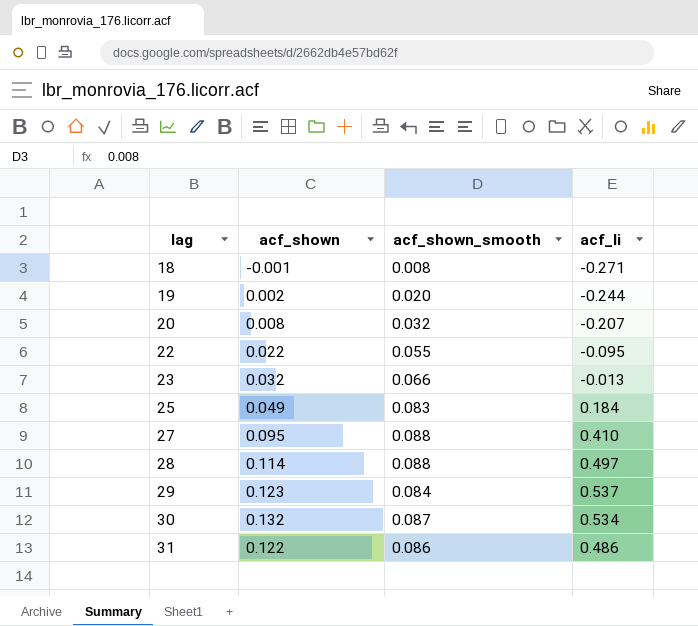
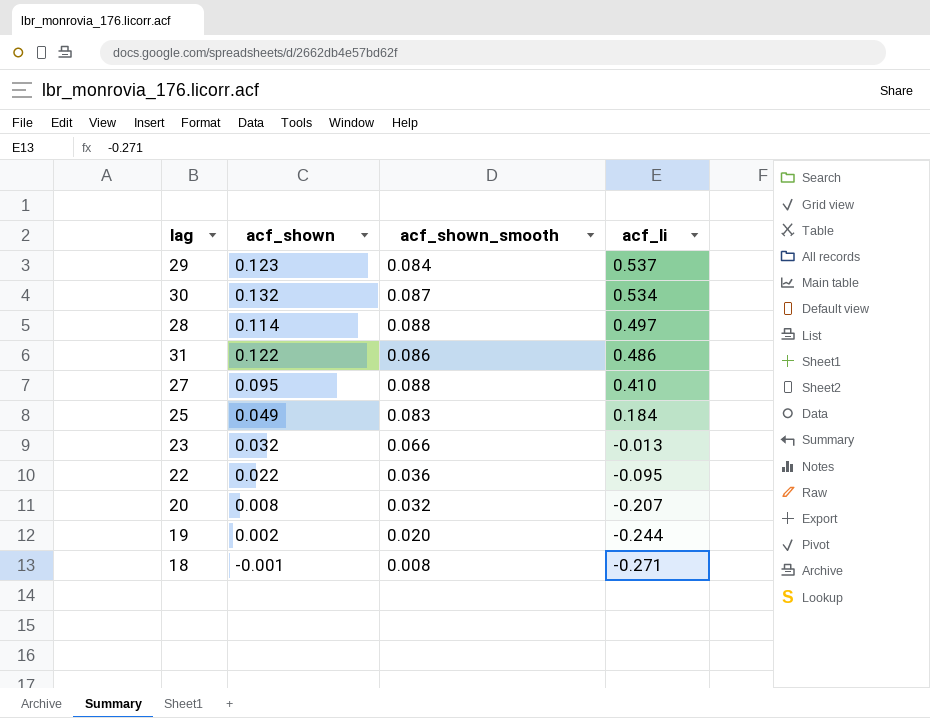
row order: lag ascending -> acf_li descending
22 | acf_shown_smooth: 0.055 -> 0.036

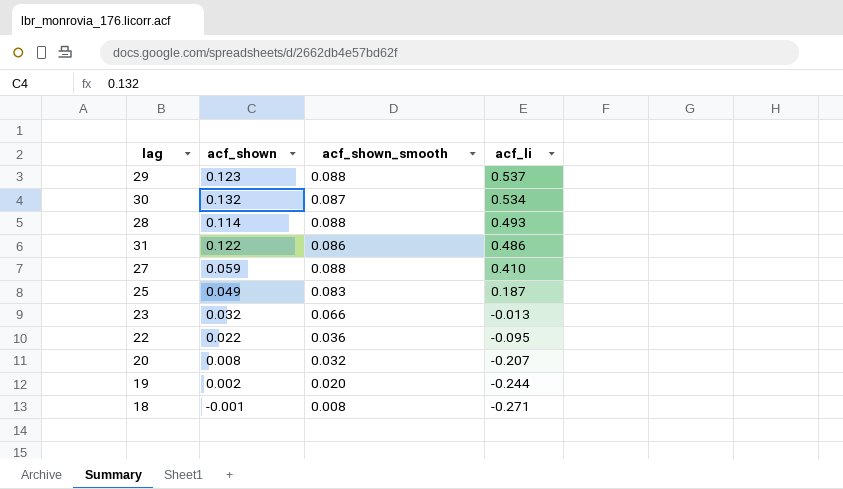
29 | acf_shown_smooth: 0.084 -> 0.088
28 | acf_li: 0.497 -> 0.493
27 | acf_shown: 0.095 -> 0.059
25 | acf_li: 0.184 -> 0.187

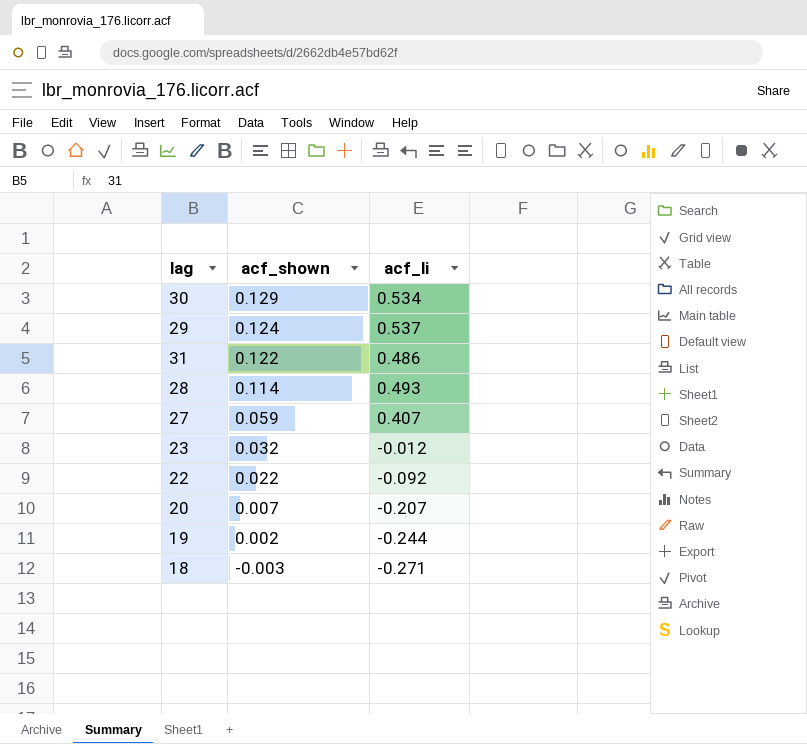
row order: acf_li descending -> acf_shown descending
column acf_shown_smooth | position: 3 -> none
row 25: 0.049 | 0.083 | 0.187 -> none
30 | acf_shown: 0.132 -> 0.129
29 | acf_shown: 0.123 -> 0.124
27 | acf_li: 0.410 -> 0.407
23 | acf_li: -0.013 -> -0.012
22 | acf_li: -0.095 -> -0.092
20 | acf_shown: 0.008 -> 0.007
18 | acf_shown: -0.001 -> -0.003

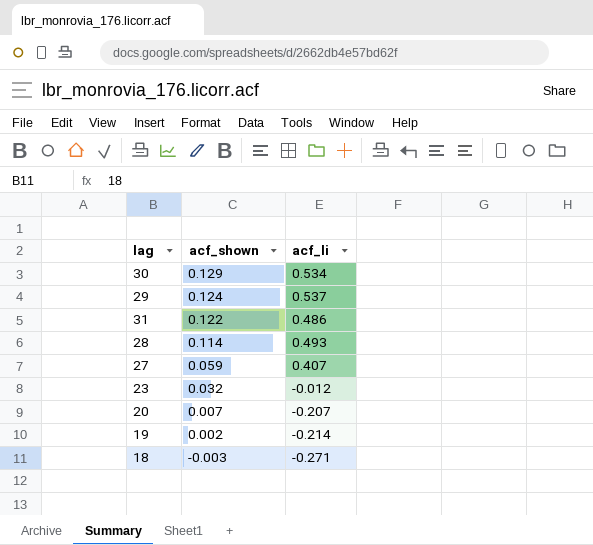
row 22: 0.022 | -0.092 -> none
19 | acf_li: -0.244 -> -0.214

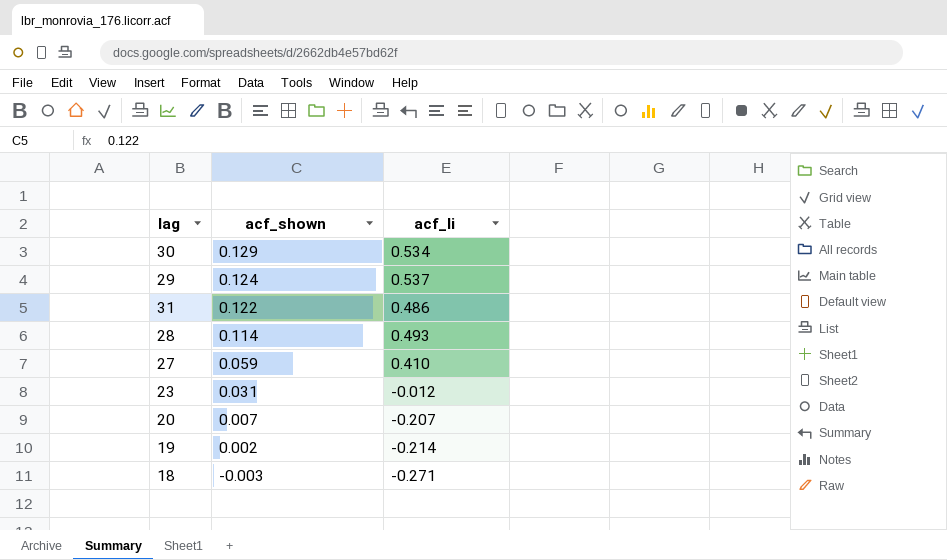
27 | acf_li: 0.407 -> 0.410
23 | acf_shown: 0.032 -> 0.031

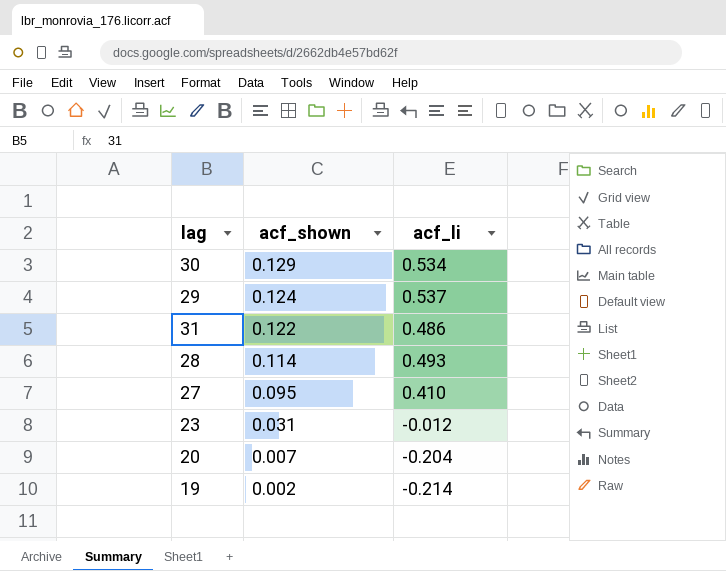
row 18: -0.003 | -0.271 -> none
27 | acf_shown: 0.059 -> 0.095
20 | acf_li: -0.207 -> -0.204

